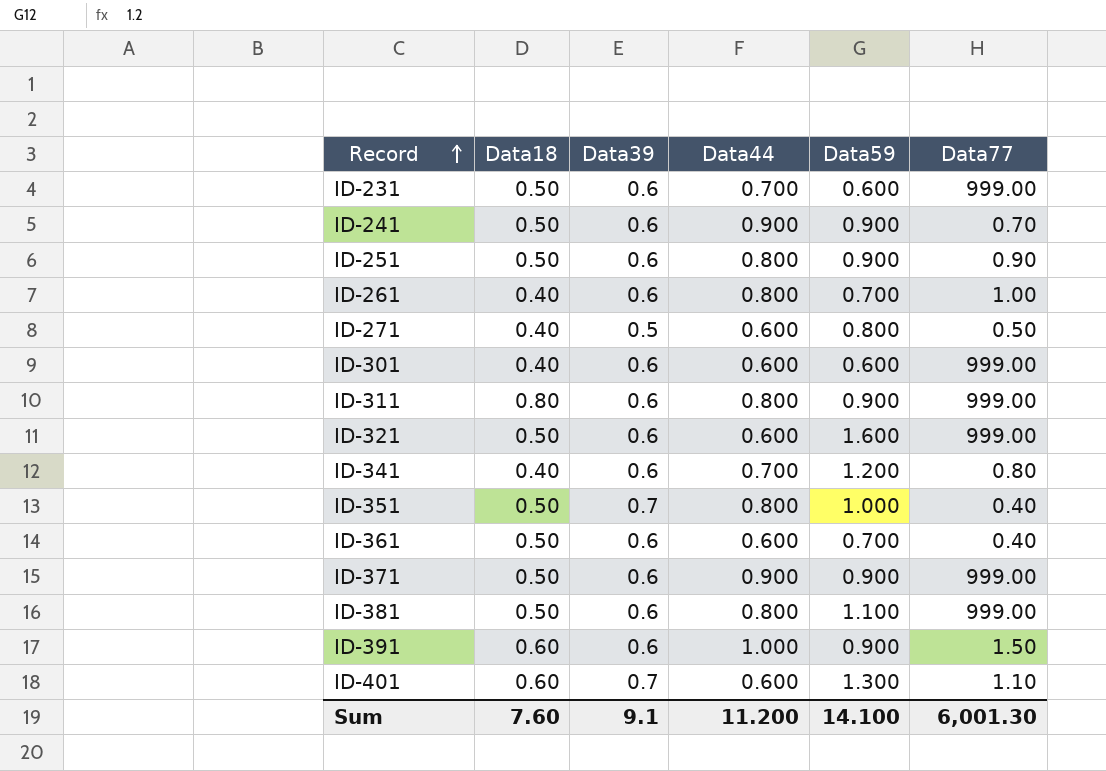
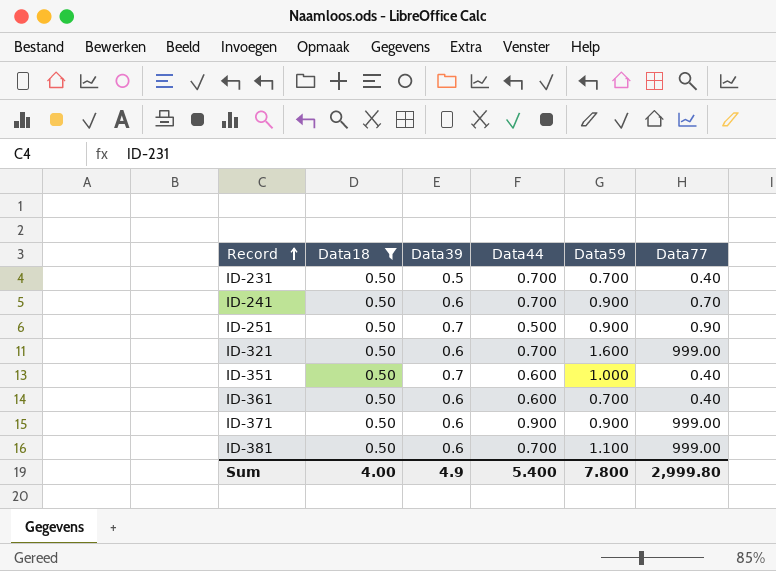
filter: none -> Data18 = 0.50
ID-231 | Data39: 0.6 -> 0.5
ID-231 | Data59: 0.600 -> 0.700
ID-231 | Data77: 999.00 -> 0.40
ID-241 | Data44: 0.900 -> 0.700
ID-251 | Data39: 0.6 -> 0.7
ID-251 | Data44: 0.800 -> 0.500
ID-321 | Data44: 0.600 -> 0.700
ID-351 | Data44: 0.800 -> 0.600
ID-381 | Data44: 0.800 -> 0.700
Sum | Data18: 7.60 -> 4.00
Sum | Data39: 9.1 -> 4.9
Sum | Data44: 11.200 -> 5.400
Sum | Data59: 14.100 -> 7.800
Sum | Data77: 6,001.30 -> 2,999.80

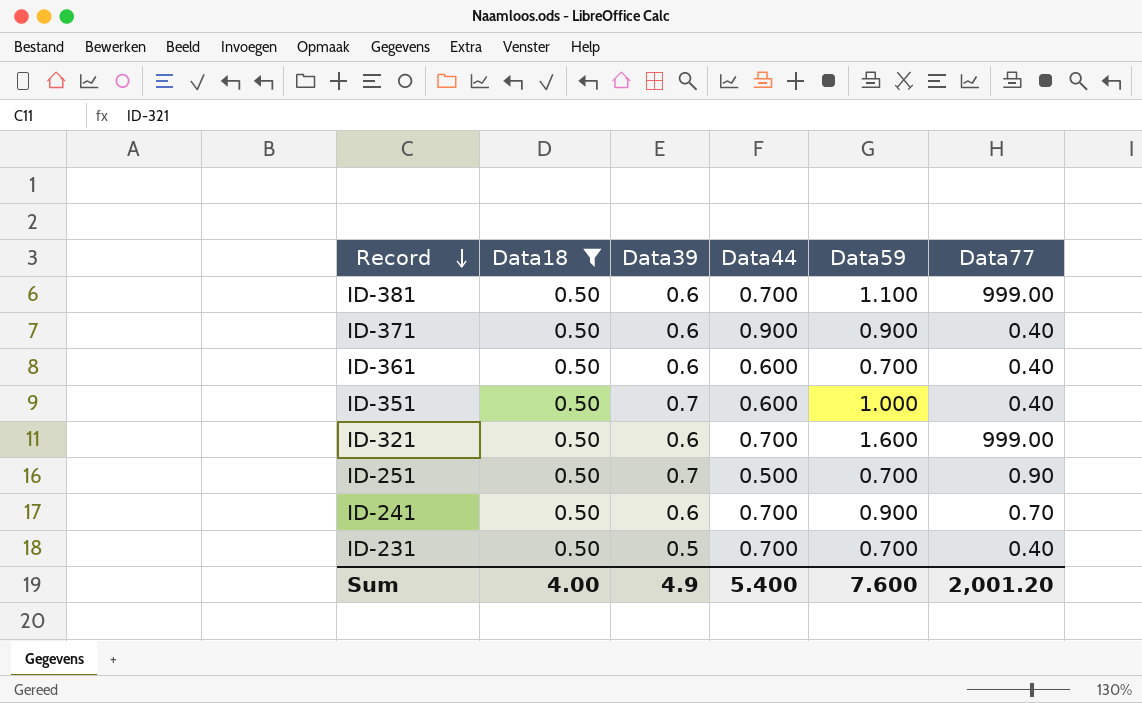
row order: Record ascending -> Record descending
ID-371 | Data77: 999.00 -> 0.40
ID-251 | Data59: 0.900 -> 0.700
Sum | Data59: 7.800 -> 7.600
Sum | Data77: 2,999.80 -> 2,001.20

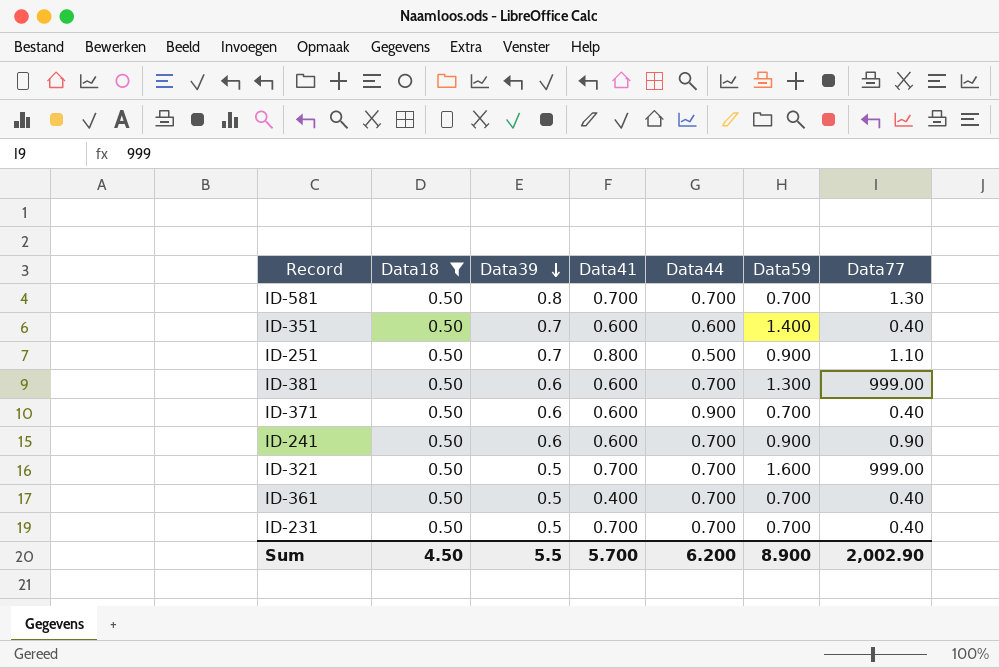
row order: Record descending -> Data39 descending
column Data41 | position: none -> 4
row ID-581: none -> 0.50 | 0.8 | 0.700 | 0.700 | 0.700 | 1.30
ID-351 | Data59: 1.000 -> 1.400
ID-251 | Data59: 0.700 -> 0.900
ID-251 | Data77: 0.90 -> 1.10
ID-381 | Data59: 1.100 -> 1.300
ID-371 | Data59: 0.900 -> 0.700
ID-241 | Data77: 0.70 -> 0.90
ID-321 | Data39: 0.6 -> 0.5
ID-361 | Data39: 0.6 -> 0.5
ID-361 | Data44: 0.600 -> 0.700
Sum | Data18: 4.00 -> 4.50
Sum | Data39: 4.9 -> 5.5
Sum | Data44: 5.400 -> 6.200
Sum | Data59: 7.600 -> 8.900
Sum | Data77: 2,001.20 -> 2,002.90

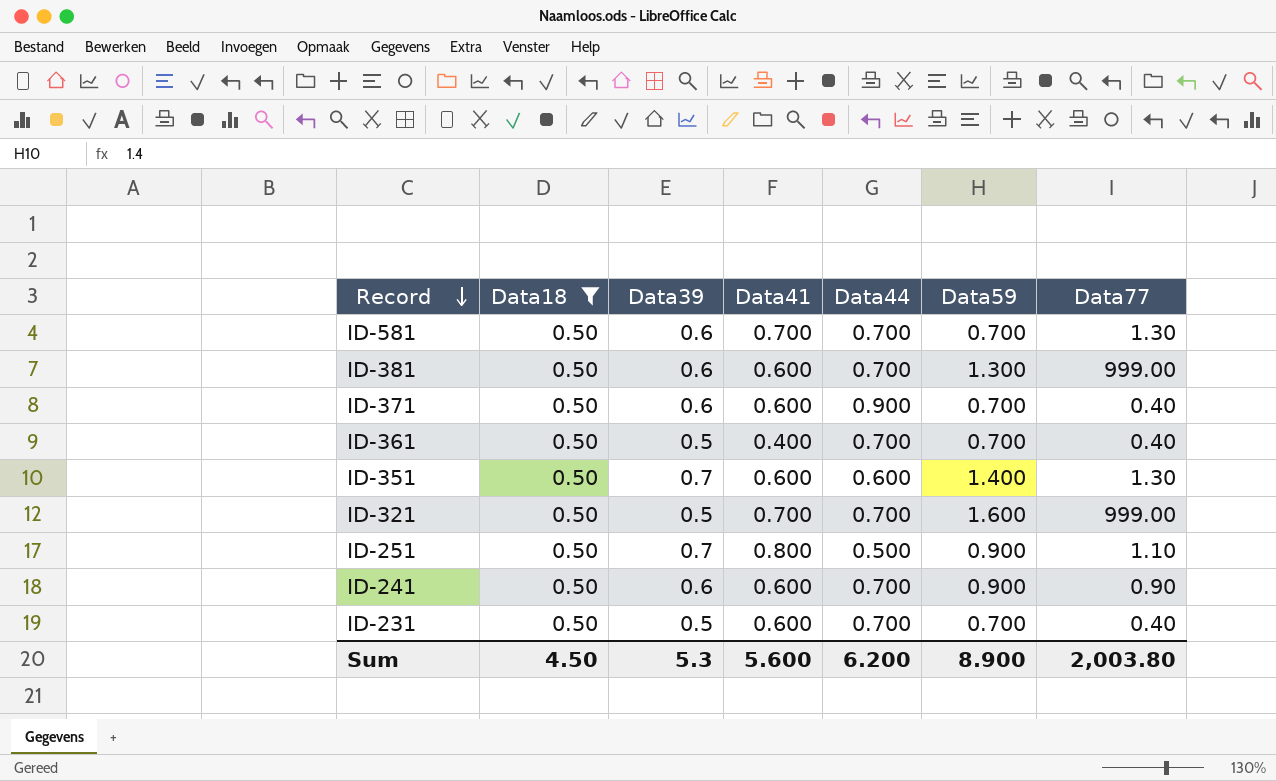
row order: Data39 descending -> Record descending
ID-581 | Data39: 0.8 -> 0.6
ID-351 | Data77: 0.40 -> 1.30
ID-231 | Data41: 0.700 -> 0.600
Sum | Data39: 5.5 -> 5.3
Sum | Data41: 5.700 -> 5.600
Sum | Data77: 2,002.90 -> 2,003.80

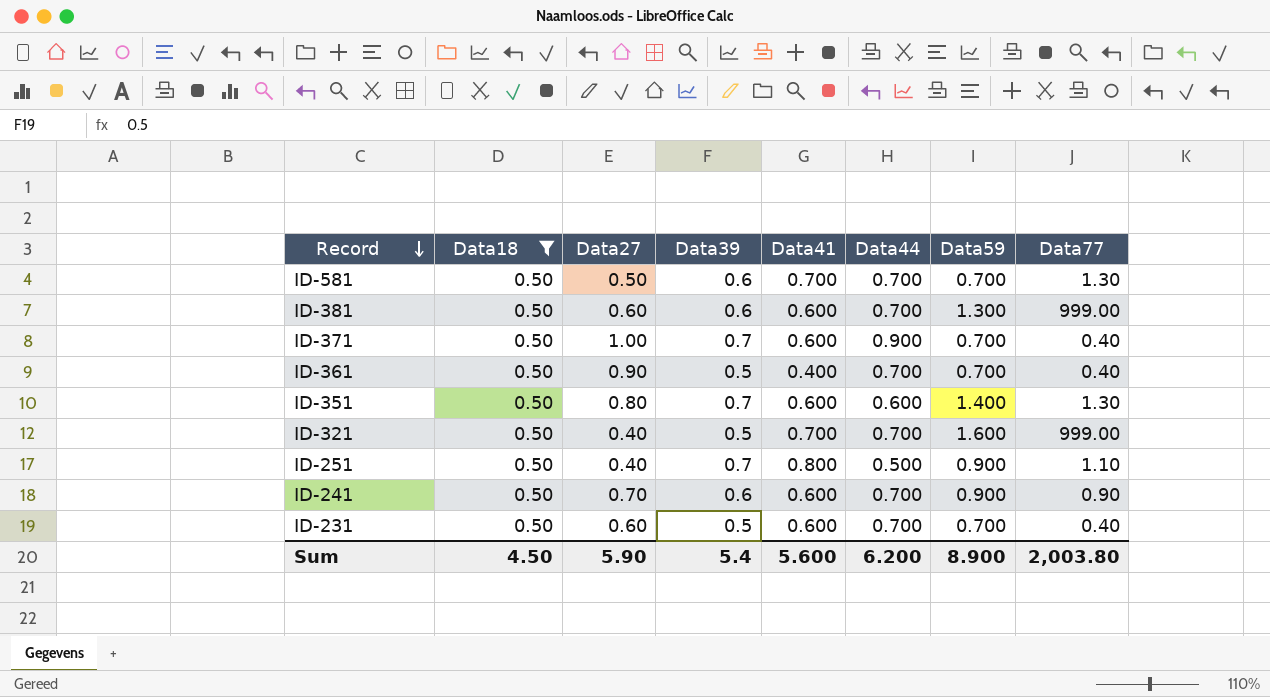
column Data27 | position: none -> 3
ID-371 | Data39: 0.6 -> 0.7
Sum | Data39: 5.3 -> 5.4

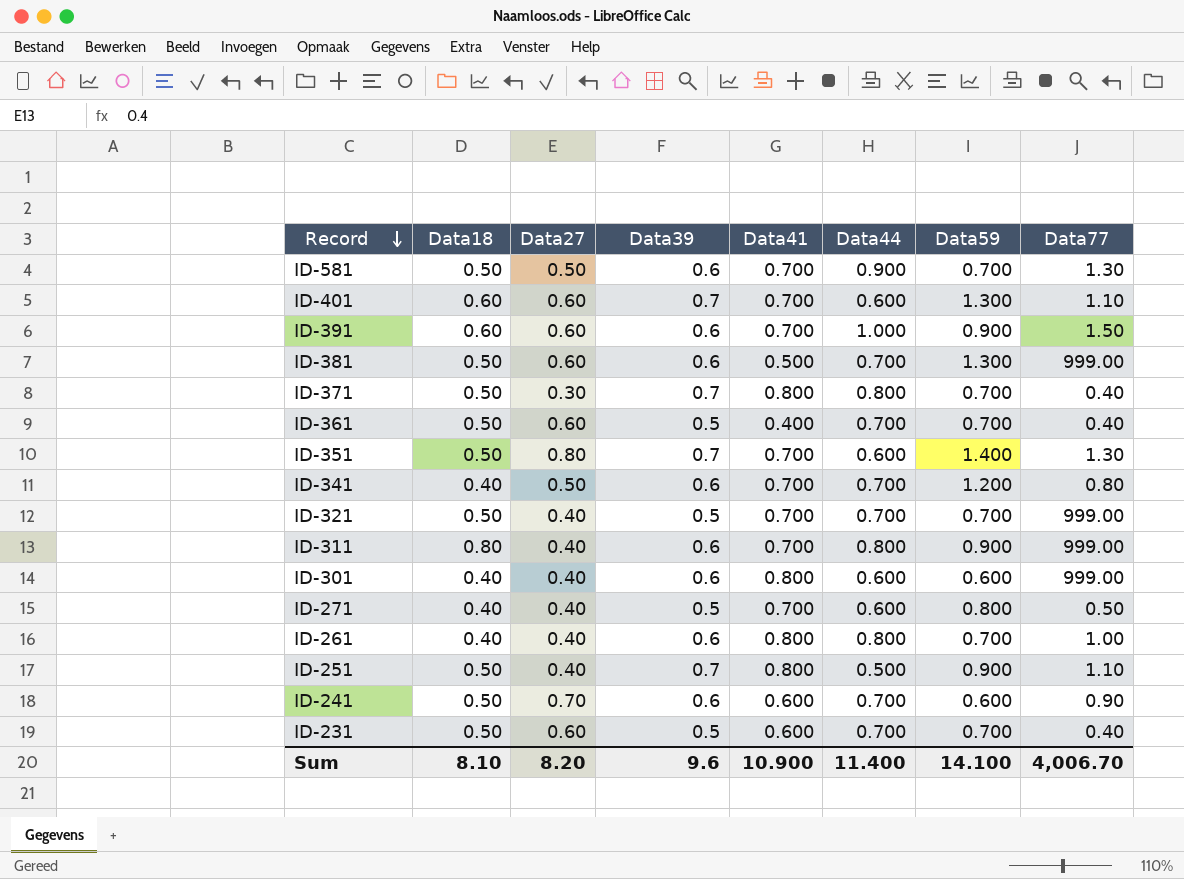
filter: Data18 = 0.50 -> none
ID-581 | Data44: 0.700 -> 0.900
ID-381 | Data41: 0.600 -> 0.500
ID-371 | Data27: 1.00 -> 0.30
ID-371 | Data41: 0.600 -> 0.800
ID-371 | Data44: 0.900 -> 0.800
ID-361 | Data27: 0.90 -> 0.60
ID-351 | Data41: 0.600 -> 0.700
ID-321 | Data59: 1.600 -> 0.700
ID-241 | Data59: 0.900 -> 0.600
Sum | Data18: 4.50 -> 8.10
Sum | Data27: 5.90 -> 8.20
Sum | Data39: 5.4 -> 9.6
Sum | Data41: 5.600 -> 10.900
Sum | Data44: 6.200 -> 11.400
Sum | Data59: 8.900 -> 14.100
Sum | Data77: 2,003.80 -> 4,006.70

